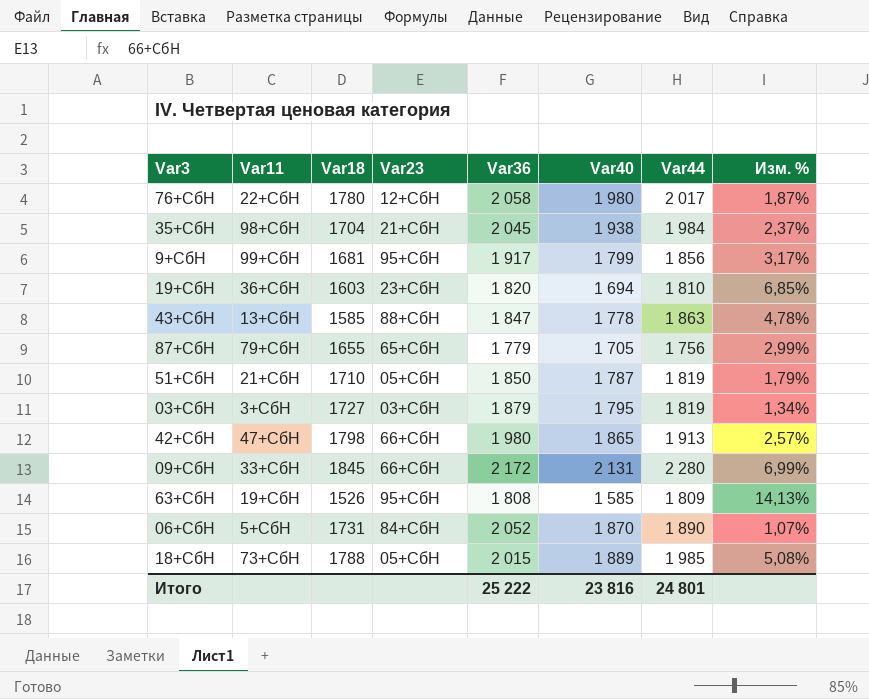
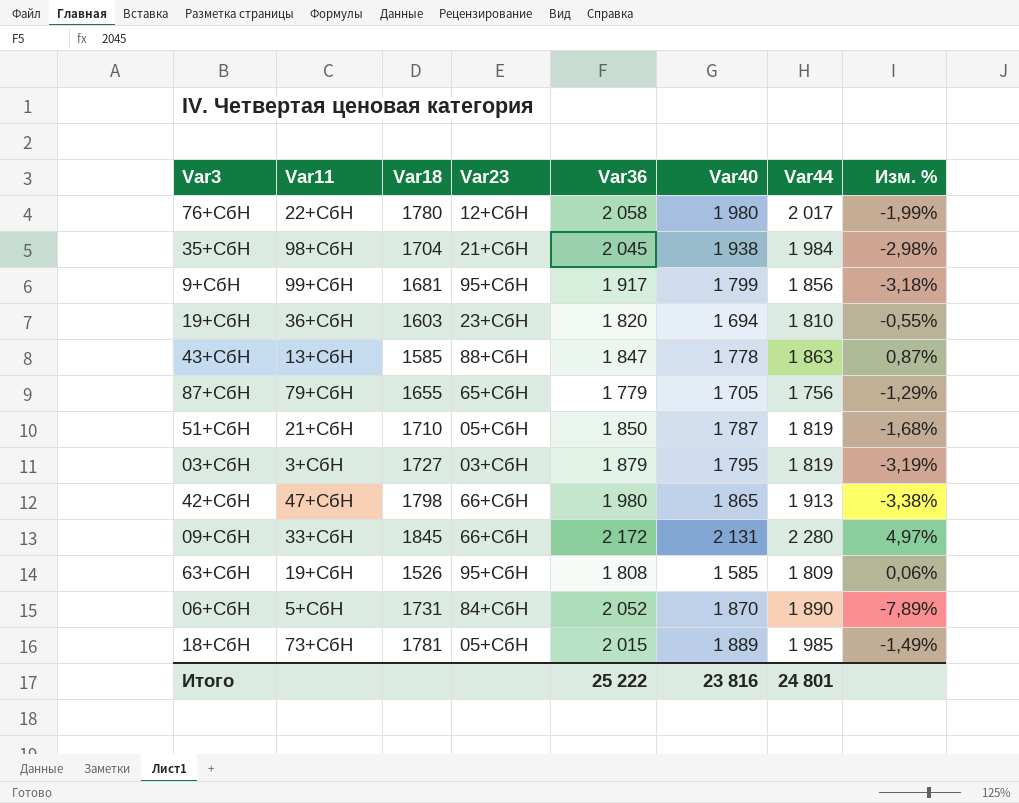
column Изм. % | formula: ([Var44] - [Var40]) / [Var40] -> ([Var44] - [Var36]) / [Var36]
18+СбН | Var18: 1788 -> 1781

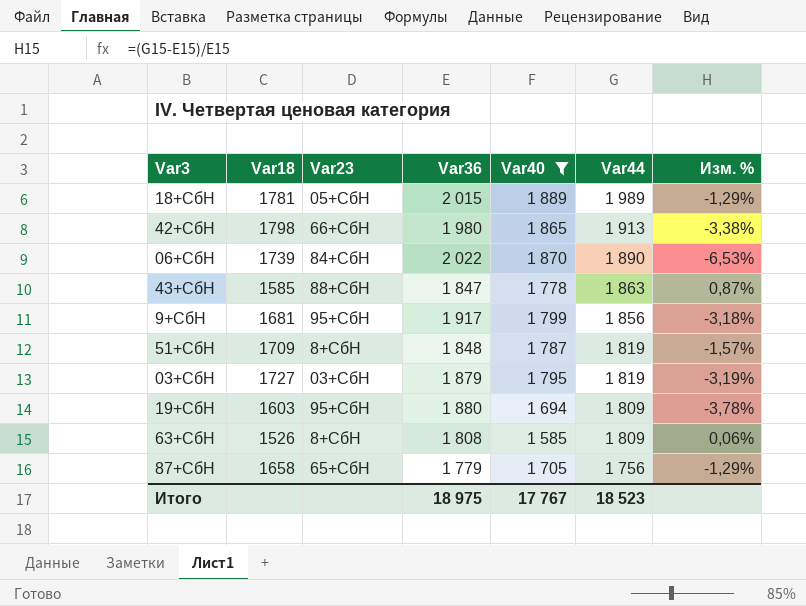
filter: none -> Var40 <= 1 889
row order: none -> Var44 descending
column Var11 | position: 2 -> none
18+СбН | Var44: 1 985 -> 1 989
18+СбН | Изм. %: -1,49% -> -1,29%
06+СбН | Var18: 1731 -> 1739
06+СбН | Var36: 2 052 -> 2 022
06+СбН | Изм. %: -7,89% -> -6,53%
51+СбН | Var18: 1710 -> 1709
51+СбН | Var23: 05+СбН -> 8+СбН
51+СбН | Var36: 1 850 -> 1 848
51+СбН | Изм. %: -1,68% -> -1,57%
19+СбН | Var23: 23+СбН -> 95+СбН
19+СбН | Var36: 1 820 -> 1 880
19+СбН | Var44: 1 810 -> 1 809
19+СбН | Изм. %: -0,55% -> -3,78%
63+СбН | Var23: 95+СбН -> 8+СбН
87+СбН | Var18: 1655 -> 1658
Итого | Var36: 25 222 -> 18 975
Итого | Var40: 23 816 -> 17 767
Итого | Var44: 24 801 -> 18 523

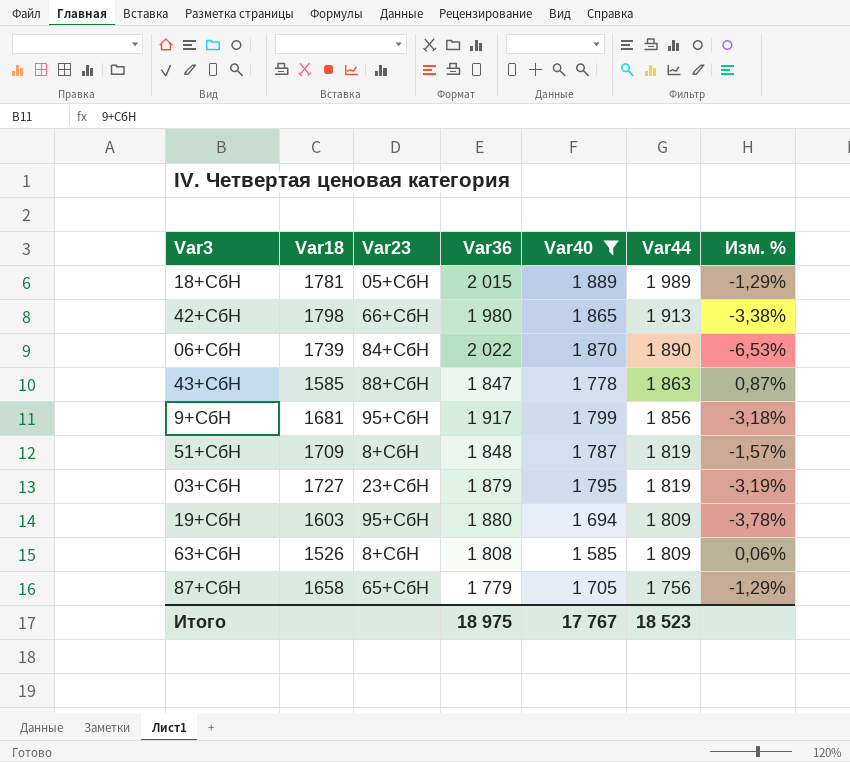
03+СбН | Var23: 03+СбН -> 23+СбН

